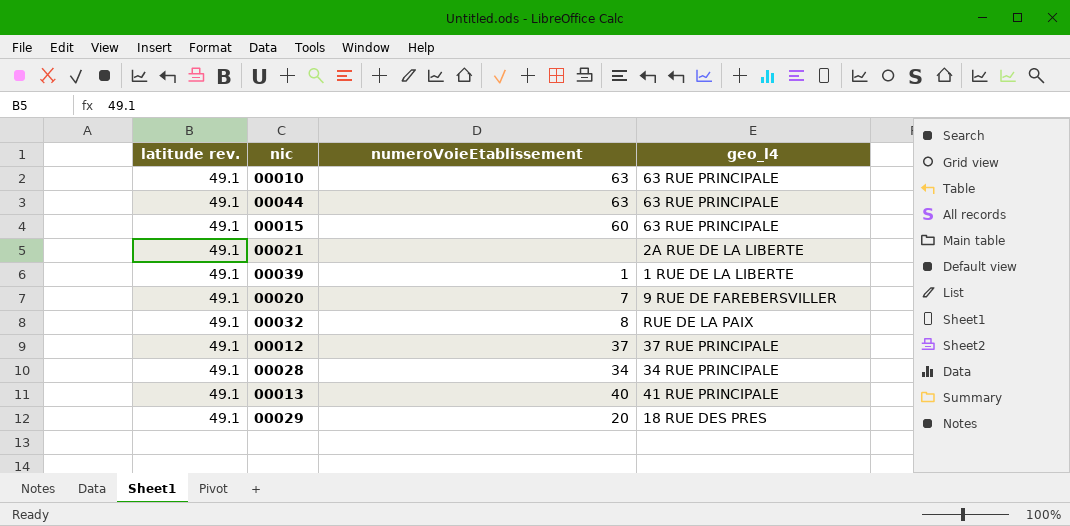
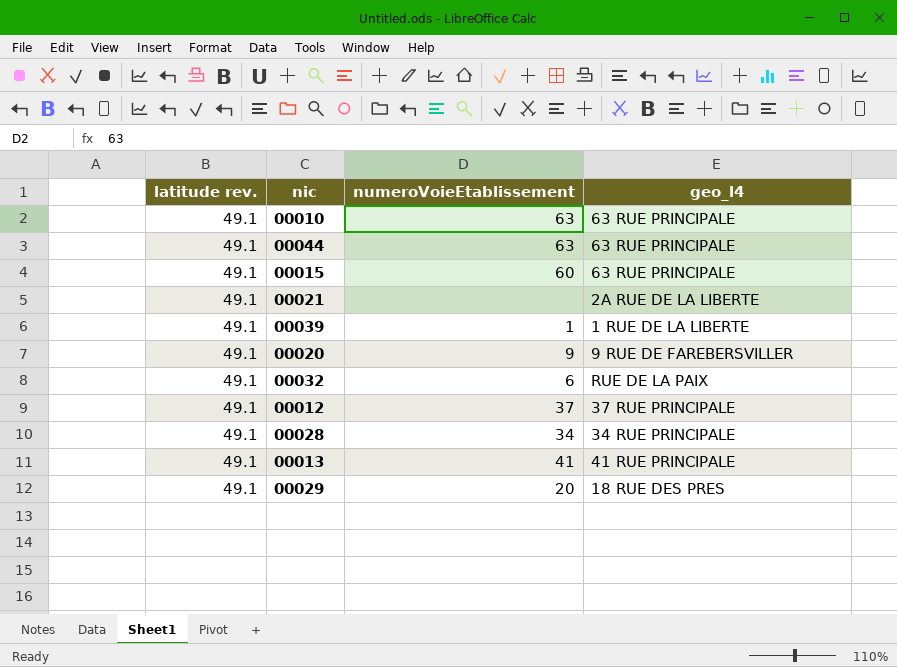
00020 | numeroVoieEtablissement: 7 -> 9
00032 | numeroVoieEtablissement: 8 -> 6
00013 | numeroVoieEtablissement: 40 -> 41

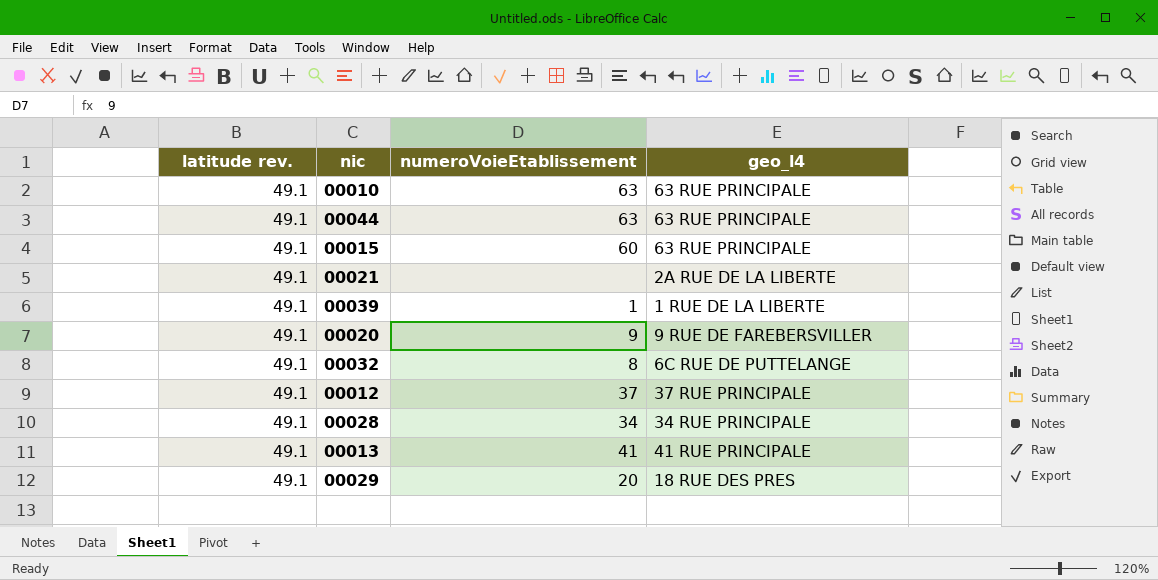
00032 | numeroVoieEtablissement: 6 -> 8
00032 | geo_l4: RUE DE LA PAIX -> 6C RUE DE PUTTELANGE

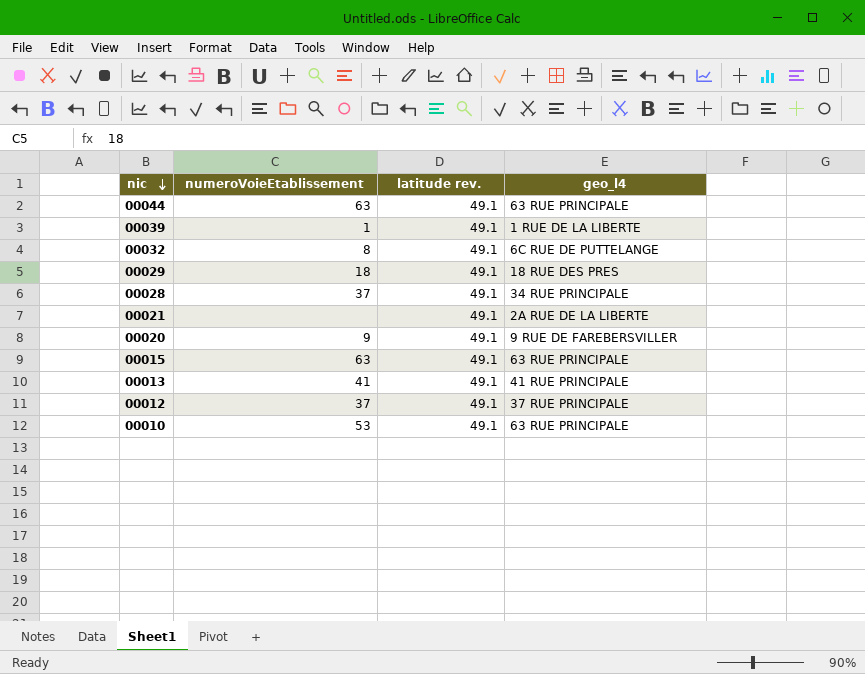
row order: none -> nic descending
column latitude rev. | position: 1 -> 3
00029 | numeroVoieEtablissement: 20 -> 18
00028 | numeroVoieEtablissement: 34 -> 37
00015 | numeroVoieEtablissement: 60 -> 63
00010 | numeroVoieEtablissement: 63 -> 53

